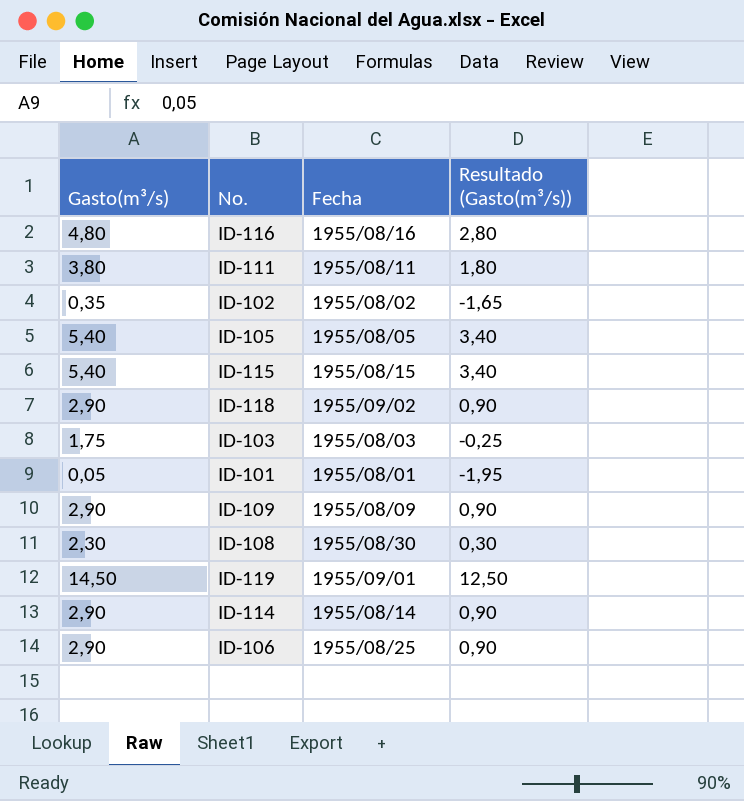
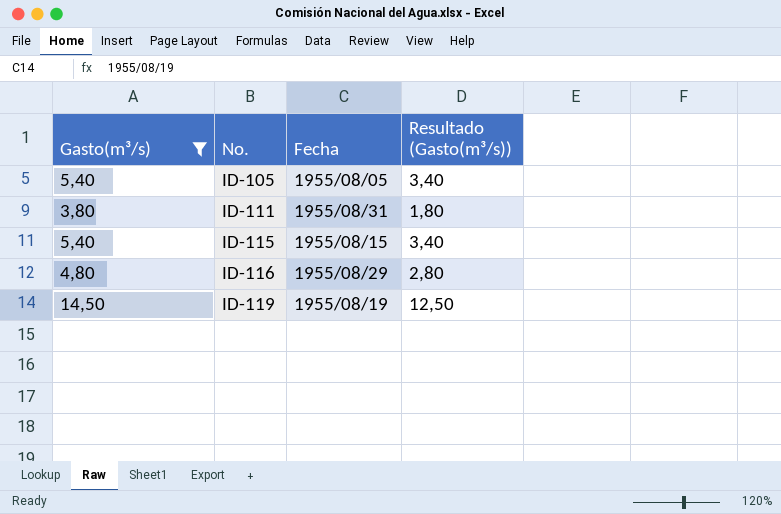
filter: none -> Gasto(m³/s) >= 3,80
row order: none -> No. ascending
ID-111 | Fecha: 1955/08/11 -> 1955/08/31
ID-116 | Fecha: 1955/08/16 -> 1955/08/29
ID-119 | Fecha: 1955/09/01 -> 1955/08/19

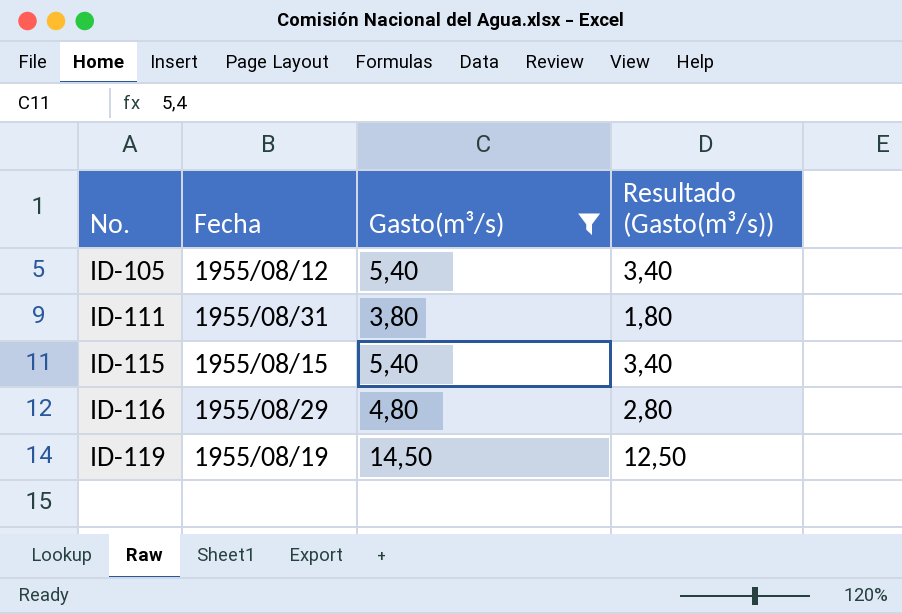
column Gasto(m³/s) | position: 1 -> 3
ID-105 | Fecha: 1955/08/05 -> 1955/08/12

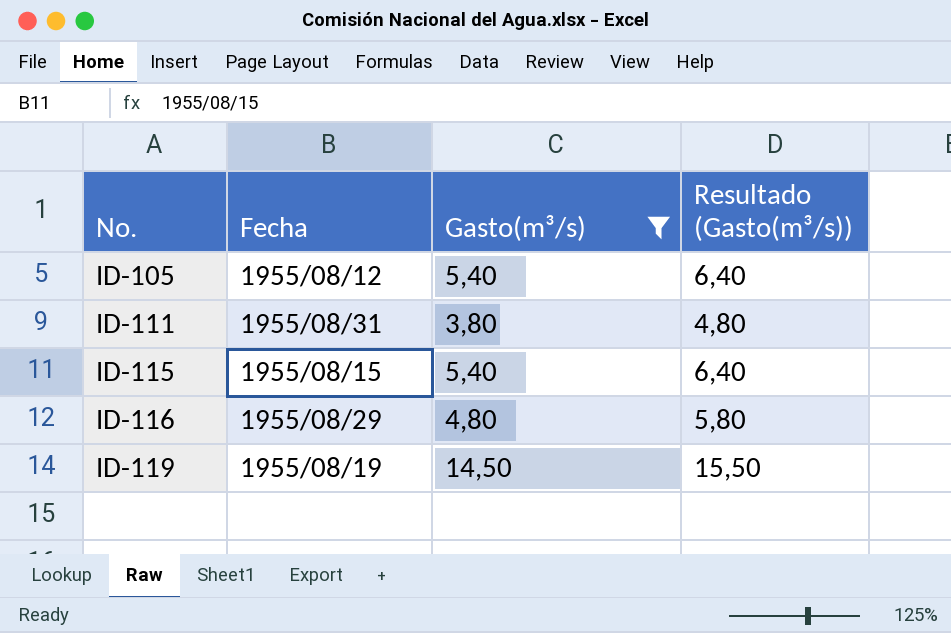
column Resultado (Gasto(m³/s)) | formula: [Gasto(m³/s)] - 2 -> [Gasto(m³/s)] + 1

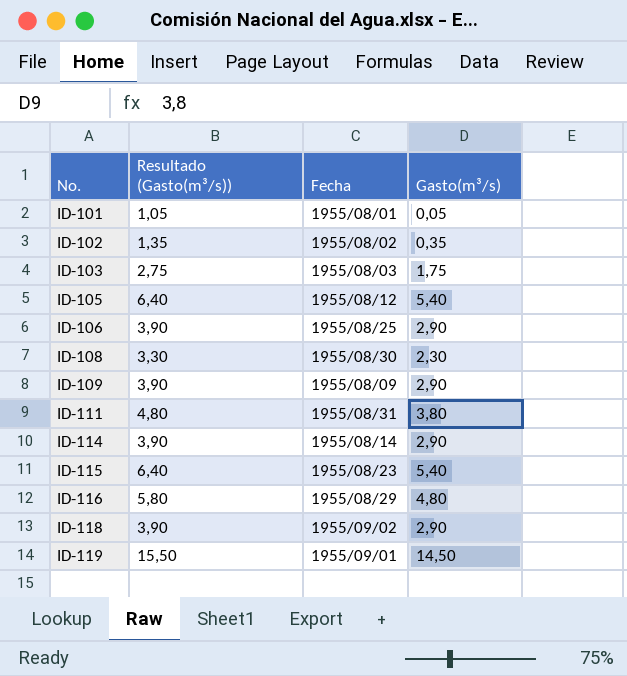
filter: Gasto(m³/s) >= 3,80 -> none
column Resultado (Gasto(m³/s)) | position: 4 -> 2
ID-115 | Fecha: 1955/08/15 -> 1955/08/23
ID-119 | Fecha: 1955/08/19 -> 1955/09/01

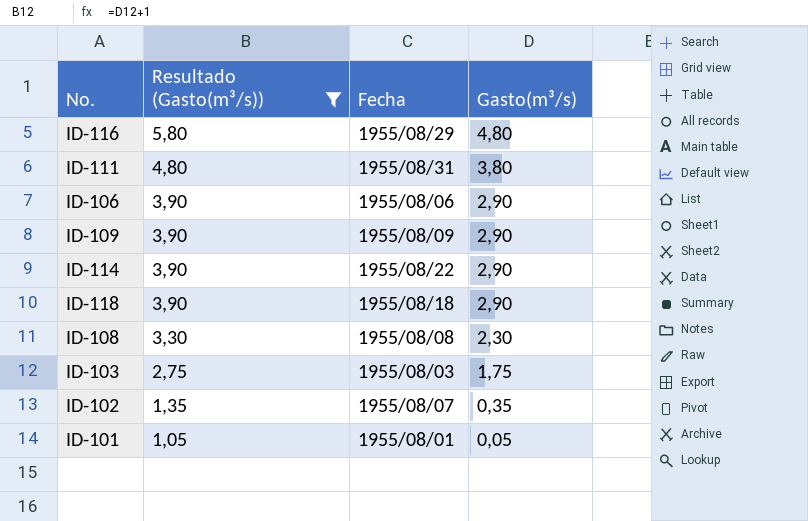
filter: none -> Resultado (Gasto(m³/s)) <= 5,80
row order: No. ascending -> Resultado (Gasto(m³/s)) descending
ID-106 | Fecha: 1955/08/25 -> 1955/08/06
ID-114 | Fecha: 1955/08/14 -> 1955/08/22
ID-118 | Fecha: 1955/09/02 -> 1955/08/18
ID-108 | Fecha: 1955/08/30 -> 1955/08/08
ID-102 | Fecha: 1955/08/02 -> 1955/08/07

